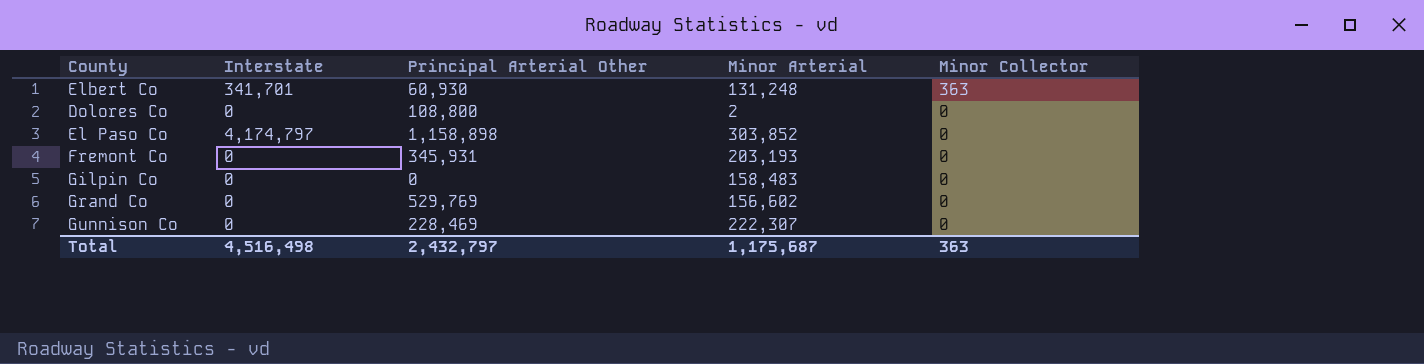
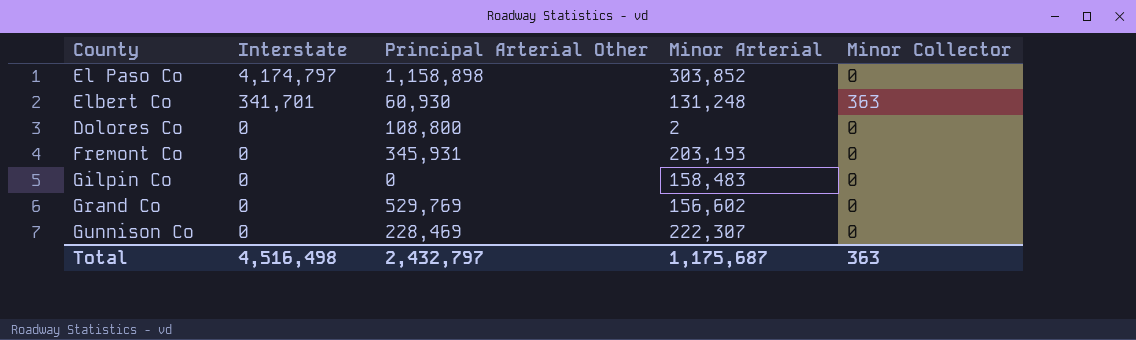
row order: Minor Collector descending -> Interstate descending

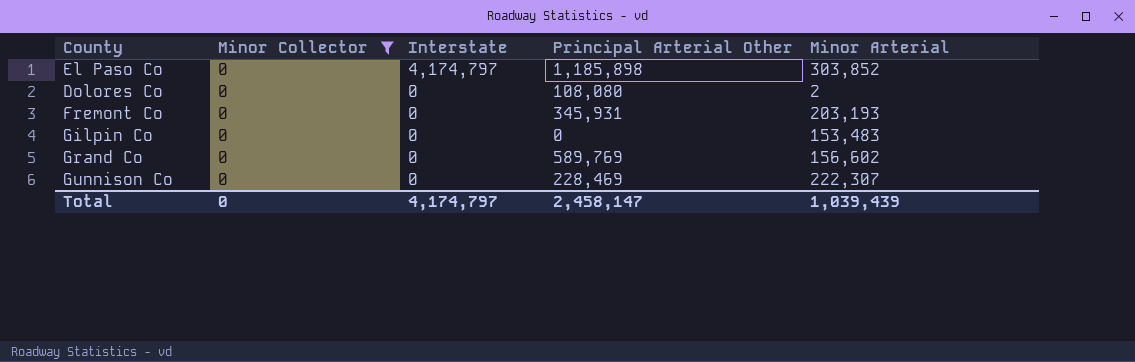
filter: none -> Minor Collector = 0
column Minor Collector | position: 5 -> 2
El Paso Co | Principal Arterial Other: 1,158,898 -> 1,185,898
Dolores Co | Principal Arterial Other: 108,800 -> 108,080
Gilpin Co | Minor Arterial: 158,483 -> 153,483
Grand Co | Principal Arterial Other: 529,769 -> 589,769
Total | Minor Collector: 363 -> 0
Total | Interstate: 4,516,498 -> 4,174,797
Total | Principal Arterial Other: 2,432,797 -> 2,458,147
Total | Minor Arterial: 1,175,687 -> 1,039,439

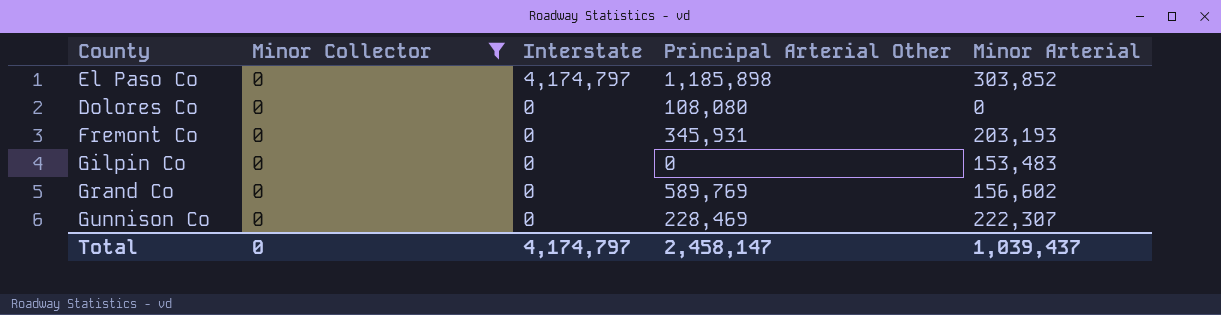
Dolores Co | Minor Arterial: 2 -> 0
Total | Minor Arterial: 1,039,439 -> 1,039,437

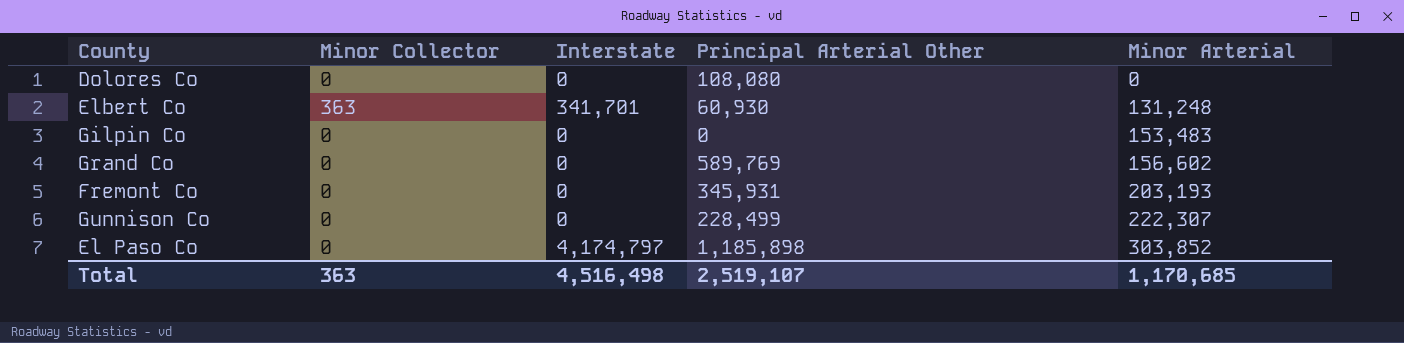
filter: Minor Collector = 0 -> none
row order: Interstate descending -> Minor Arterial ascending
Gunnison Co | Principal Arterial Other: 228,469 -> 228,499
Total | Minor Collector: 0 -> 363
Total | Interstate: 4,174,797 -> 4,516,498
Total | Principal Arterial Other: 2,458,147 -> 2,519,107
Total | Minor Arterial: 1,039,437 -> 1,170,685

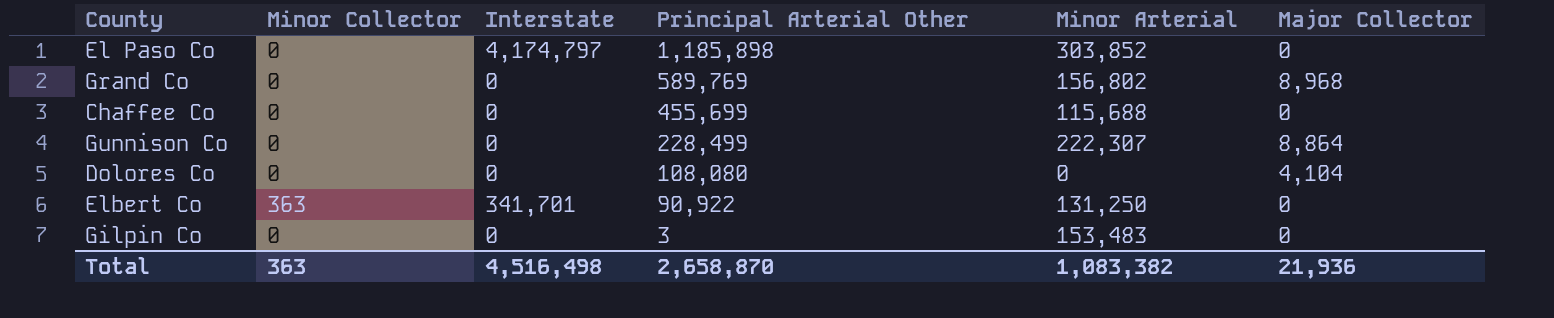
row order: Minor Arterial ascending -> Principal Arterial Other descending
column Major Collector | position: none -> 6
row Fremont Co: 0 | 0 | 345,931 | 203,193 -> none
Grand Co | Minor Arterial: 156,602 -> 156,802
row Chaffee Co: none -> 0 | 0 | 455,699 | 115,688 | 0
Elbert Co | Principal Arterial Other: 60,930 -> 90,922
Elbert Co | Minor Arterial: 131,248 -> 131,250
Gilpin Co | Principal Arterial Other: 0 -> 3
Total | Principal Arterial Other: 2,519,107 -> 2,658,870
Total | Minor Arterial: 1,170,685 -> 1,083,382

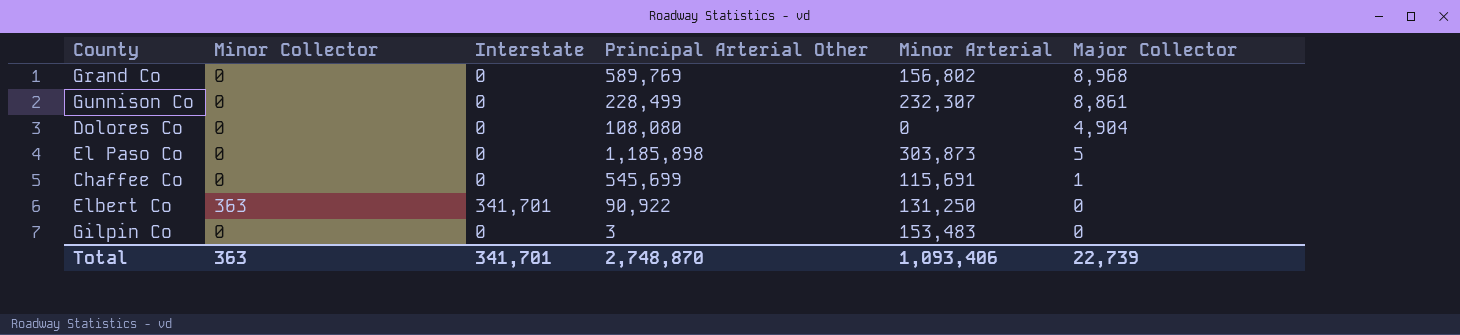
row order: Principal Arterial Other descending -> Major Collector descending
Gunnison Co | Minor Arterial: 222,307 -> 232,307
Gunnison Co | Major Collector: 8,864 -> 8,861
Dolores Co | Major Collector: 4,104 -> 4,904
El Paso Co | Interstate: 4,174,797 -> 0
El Paso Co | Minor Arterial: 303,852 -> 303,873
El Paso Co | Major Collector: 0 -> 5
Chaffee Co | Principal Arterial Other: 455,699 -> 545,699
Chaffee Co | Minor Arterial: 115,688 -> 115,691
Chaffee Co | Major Collector: 0 -> 1
Total | Interstate: 4,516,498 -> 341,701
Total | Principal Arterial Other: 2,658,870 -> 2,748,870
Total | Minor Arterial: 1,083,382 -> 1,093,406
Total | Major Collector: 21,936 -> 22,739

